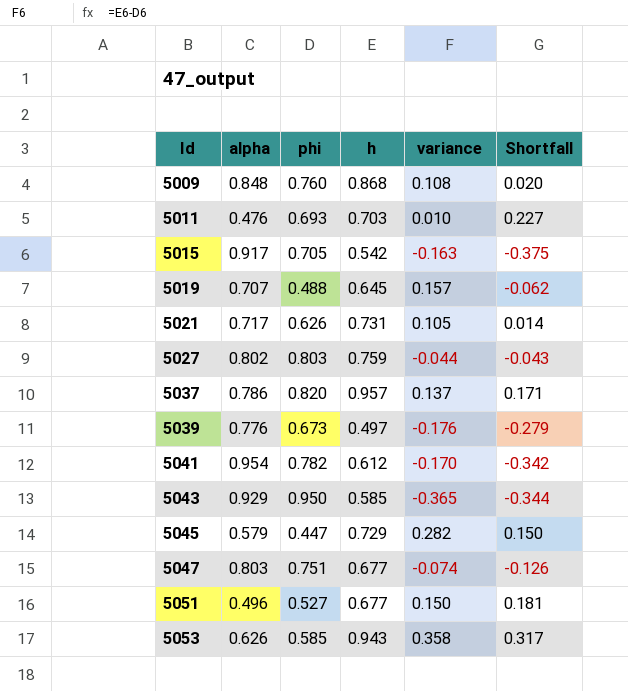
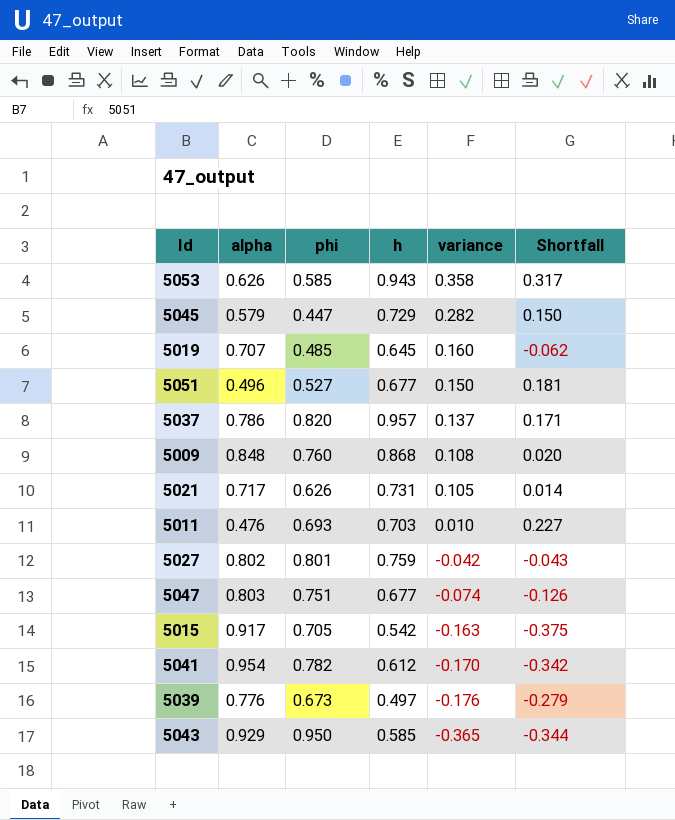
row order: Id ascending -> variance descending
5019 | phi: 0.488 -> 0.485
5019 | variance: 0.157 -> 0.160
5027 | phi: 0.803 -> 0.801
5027 | variance: -0.044 -> -0.042

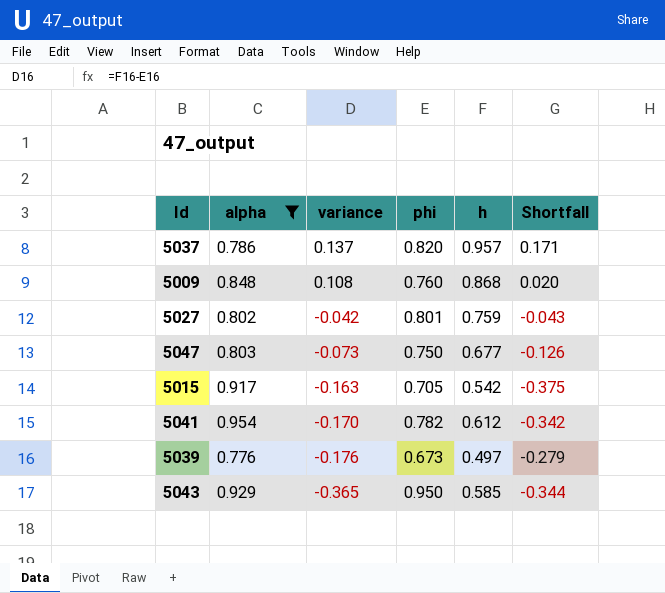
filter: none -> alpha >= 0.776
column variance | position: 5 -> 3
5047 | variance: -0.074 -> -0.073
5047 | phi: 0.751 -> 0.750

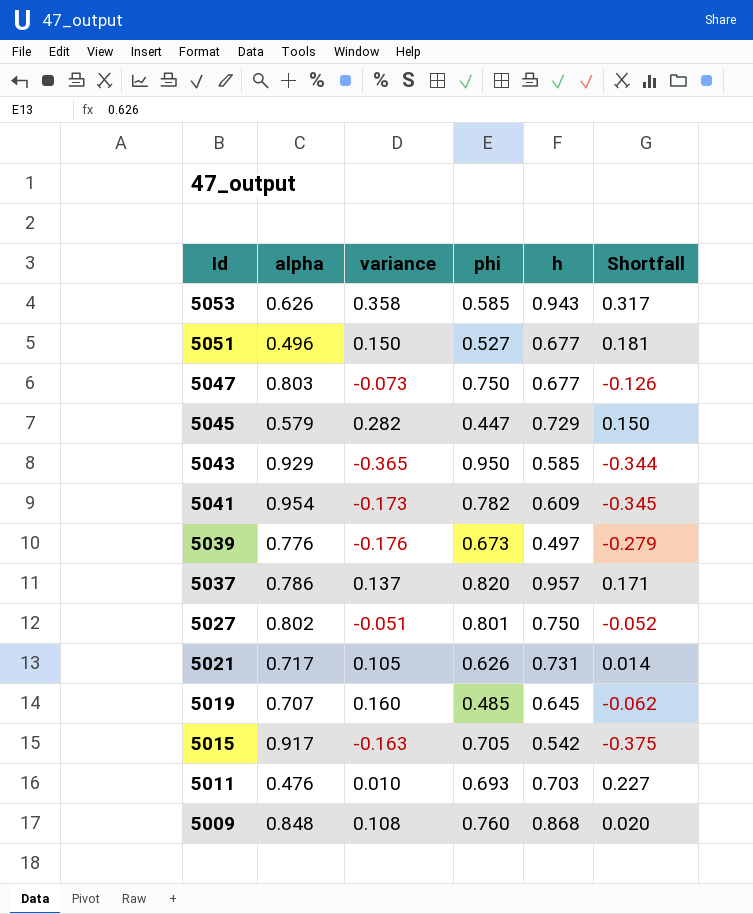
filter: alpha >= 0.776 -> none
row order: variance descending -> Id descending
5041 | variance: -0.170 -> -0.173
5041 | h: 0.612 -> 0.609
5041 | Shortfall: -0.342 -> -0.345
5027 | variance: -0.042 -> -0.051
5027 | h: 0.759 -> 0.750
5027 | Shortfall: -0.043 -> -0.052

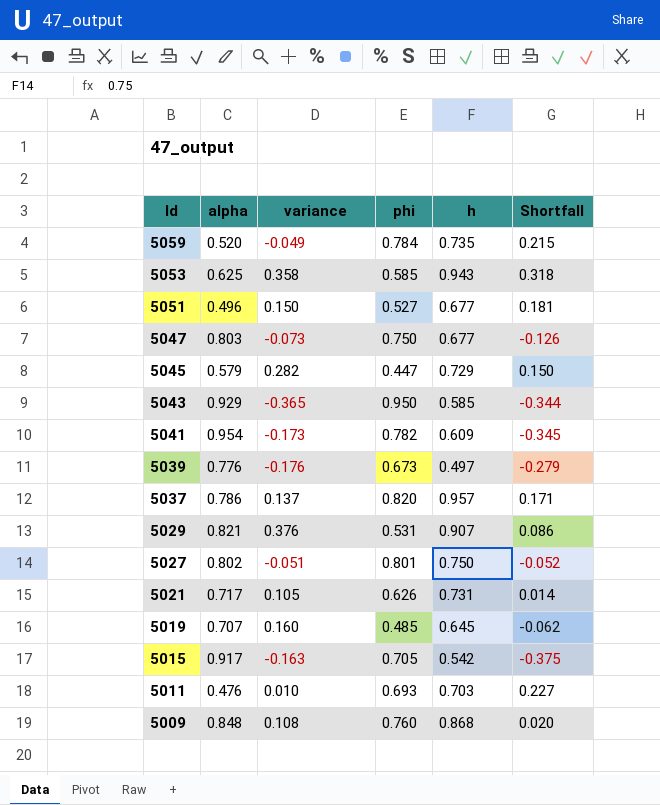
row 5059: none -> 0.520 | -0.049 | 0.784 | 0.735 | 0.215
5053 | alpha: 0.626 -> 0.625
5053 | Shortfall: 0.317 -> 0.318
row 5029: none -> 0.821 | 0.376 | 0.531 | 0.907 | 0.086

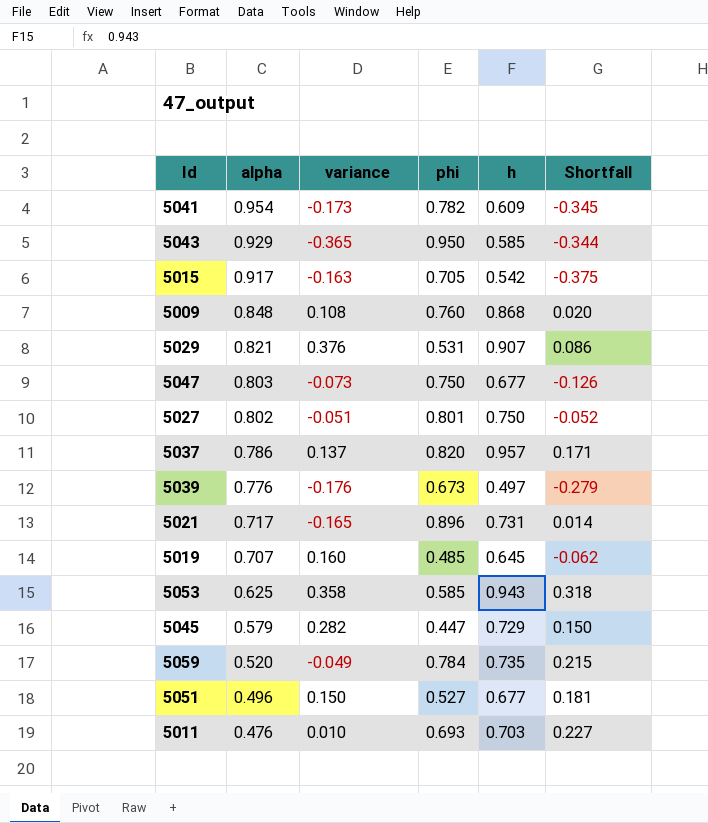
row order: Id descending -> alpha descending
5021 | variance: 0.105 -> -0.165
5021 | phi: 0.626 -> 0.896

